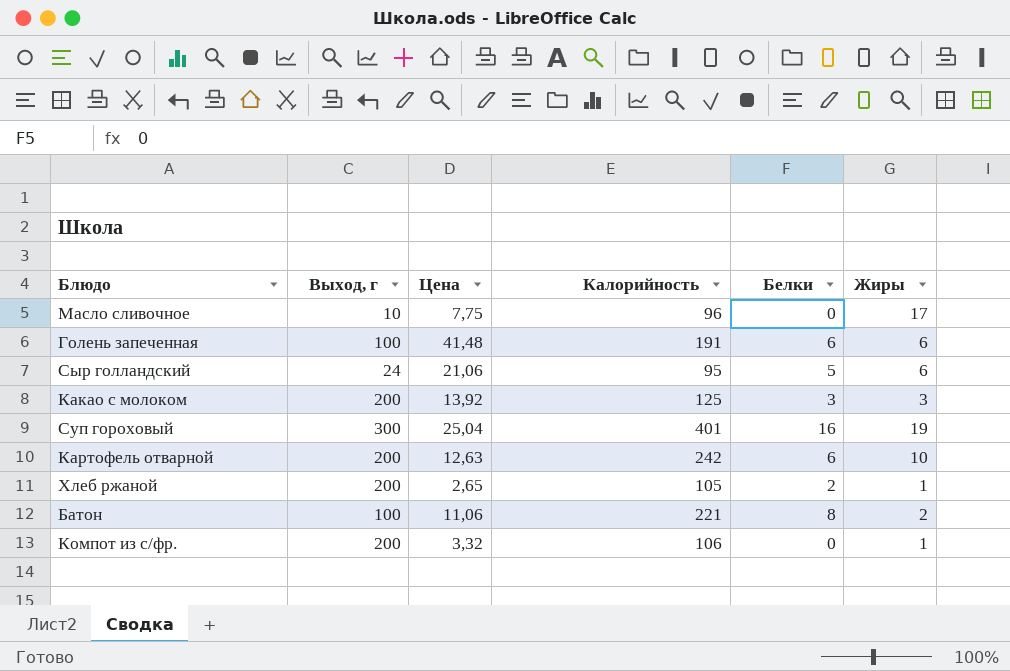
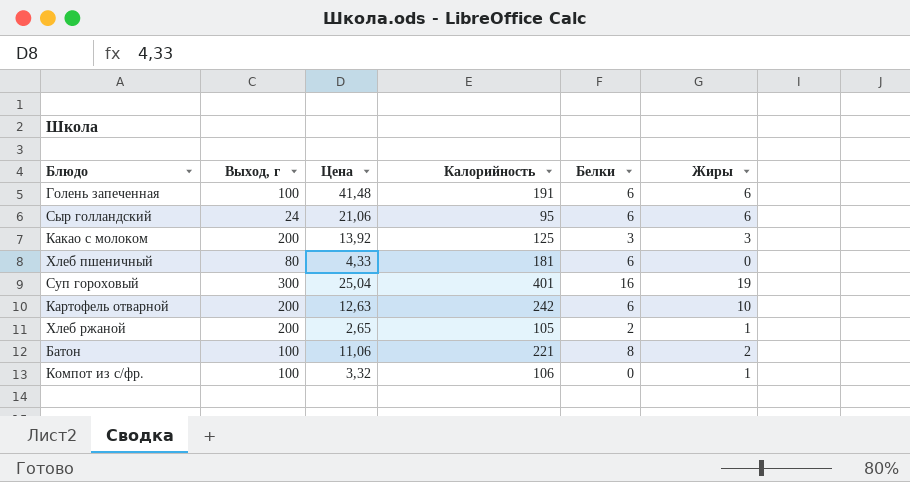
row Масло сливочное: 10 | 7,75 | 96 | 0 | 17 -> none
Сыр голландский | Белки: 5 -> 6
row Хлеб пшеничный: none -> 80 | 4,33 | 181 | 6 | 0
Компот из с/фр. | Выход, г: 200 -> 100

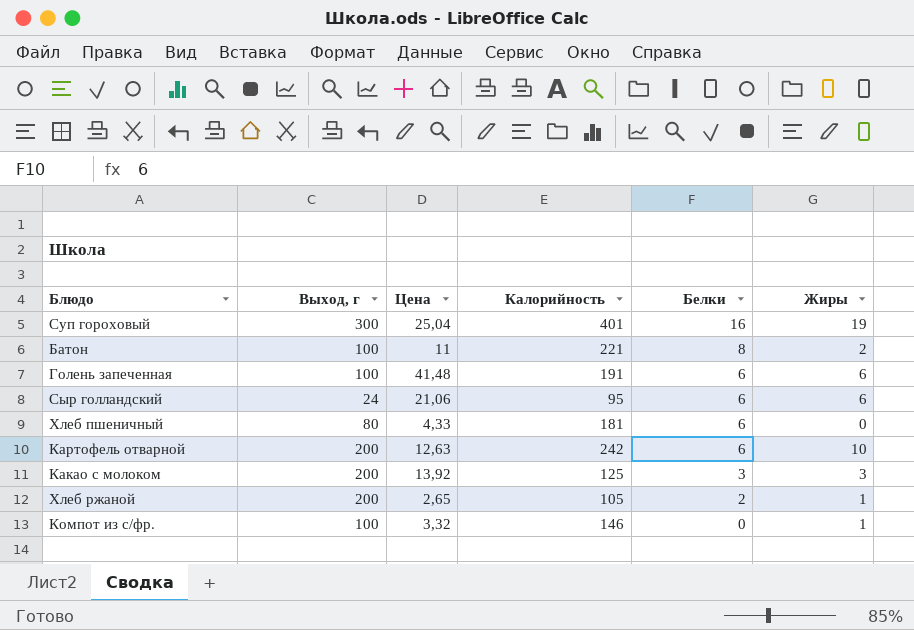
row order: none -> Белки descending
Батон | Цена: 11,06 -> 11
Компот из с/фр. | Калорийность: 106 -> 146

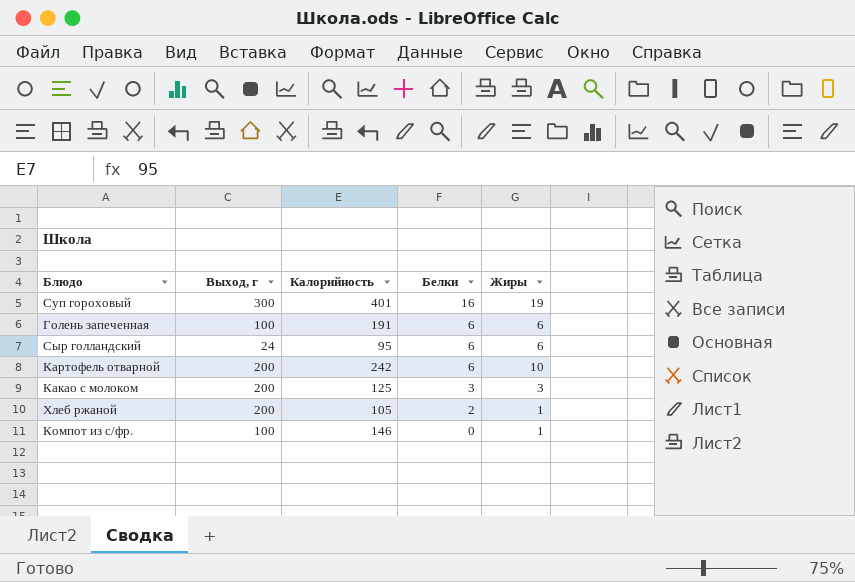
column Цена | position: 3 -> none
row Батон: 100 | 11 | 221 | 8 | 2 -> none
row Хлеб пшеничный: 80 | 4,33 | 181 | 6 | 0 -> none

